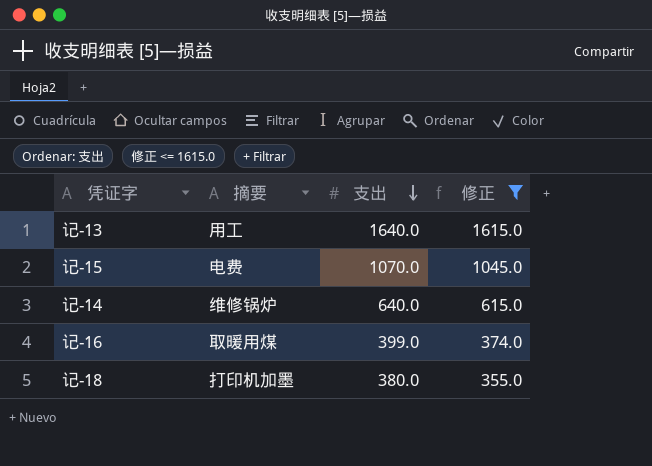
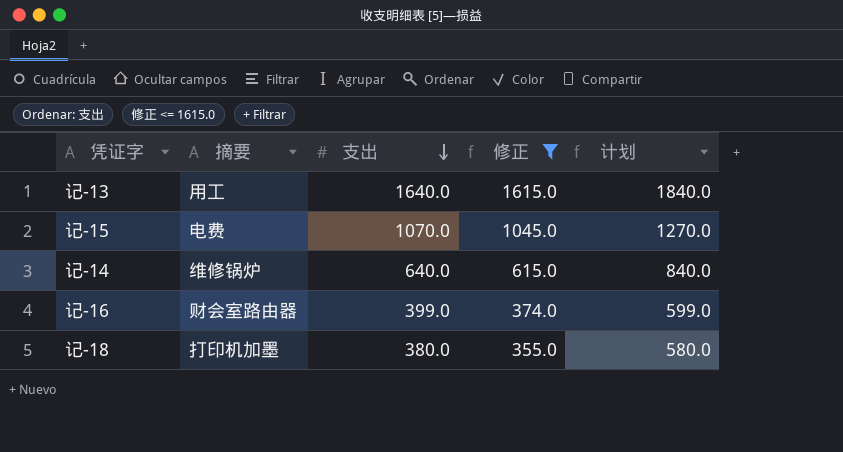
column 计划 | formula: none -> [支出] + 200
记-16 | 摘要: 取暖用煤 -> 财会室路由器

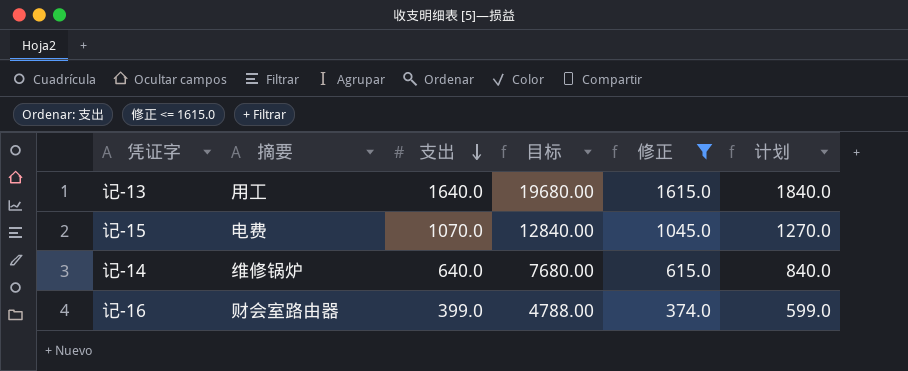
column 目标 | formula: none -> [支出] * 12
row 记-18: 打印机加墨 | 380.0 | 355.0 | 580.0 -> none

